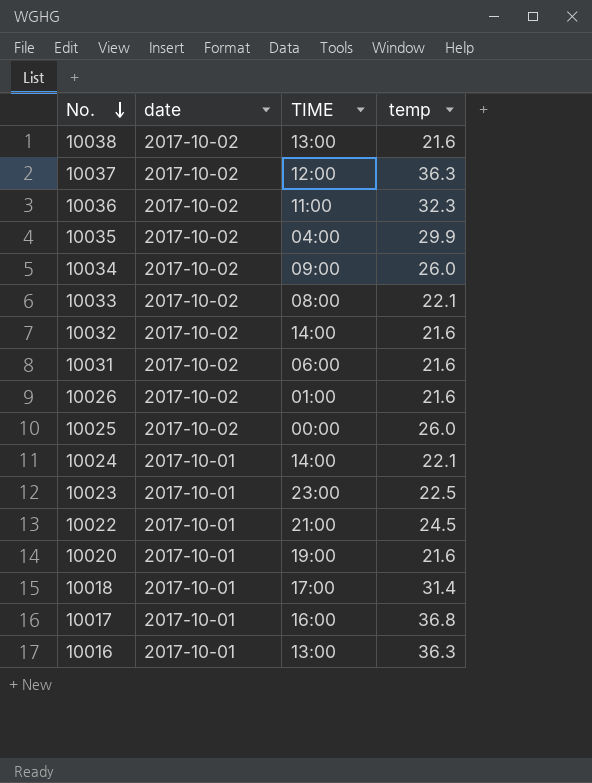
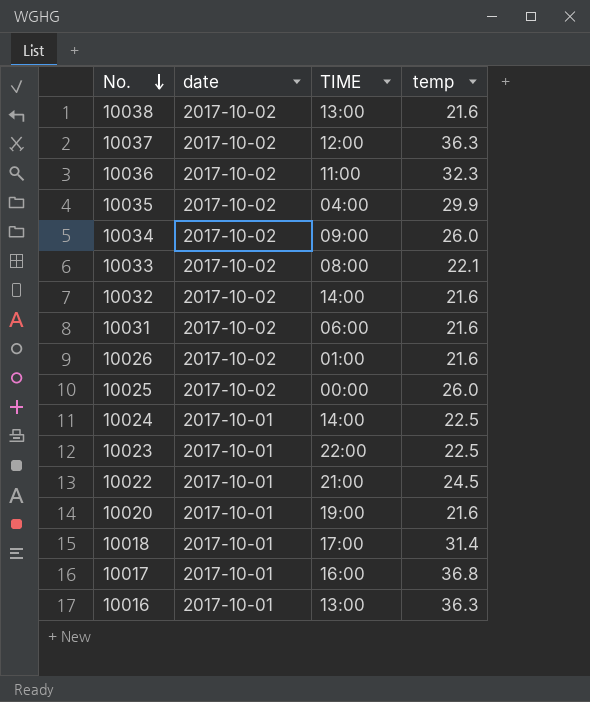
10024 | temp: 22.1 -> 22.5
10023 | TIME: 23:00 -> 22:00

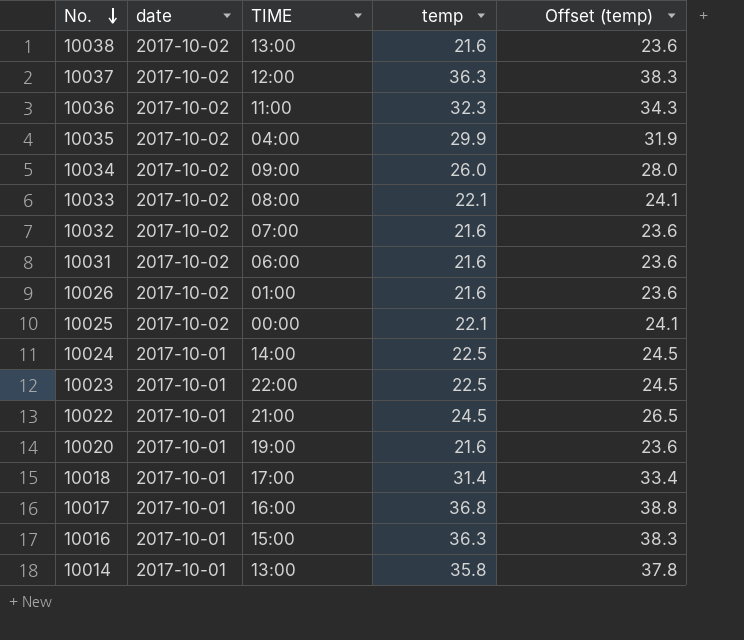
column Offset (temp) | formula: none -> [temp] + 2
10032 | TIME: 14:00 -> 07:00
10025 | temp: 26.0 -> 22.1
10016 | TIME: 13:00 -> 15:00
row 10014: none -> 2017-10-01 | 13:00 | 35.8 | 37.8

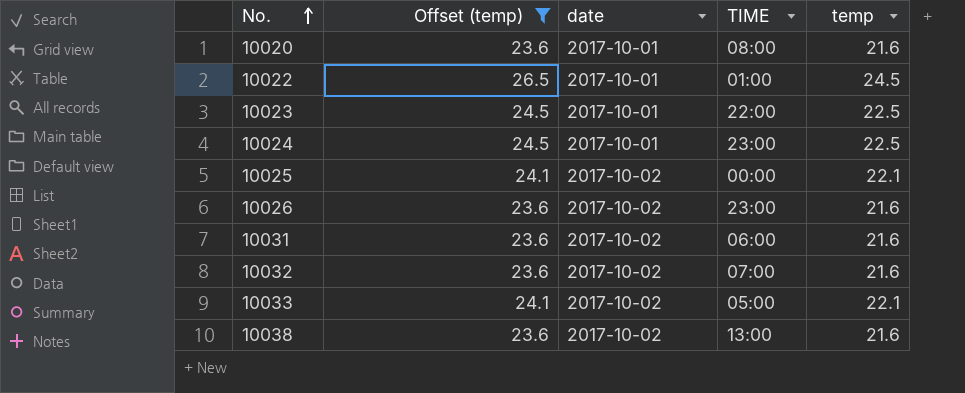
filter: none -> Offset (temp) <= 26.5
row order: No. descending -> No. ascending
column Offset (temp) | position: 5 -> 2
10020 | TIME: 19:00 -> 08:00
10022 | TIME: 21:00 -> 01:00
10024 | TIME: 14:00 -> 23:00
10026 | TIME: 01:00 -> 23:00
10033 | TIME: 08:00 -> 05:00

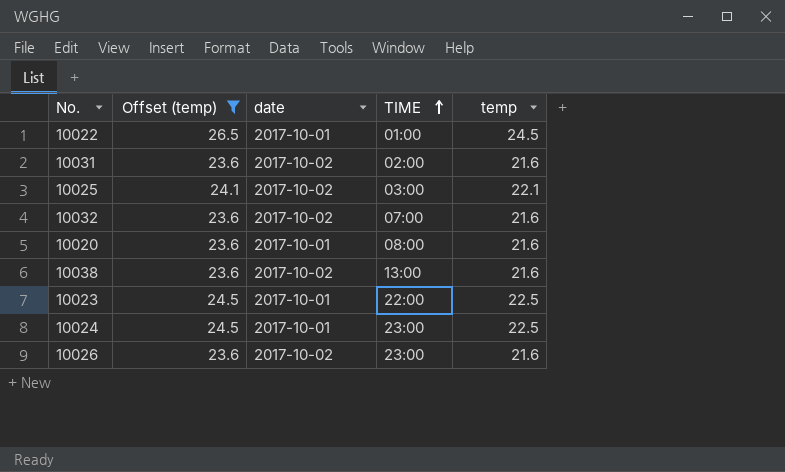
row order: No. ascending -> TIME ascending
row 10033: 24.1 | 2017-10-02 | 05:00 | 22.1 -> none
10031 | TIME: 06:00 -> 02:00
10025 | TIME: 00:00 -> 03:00

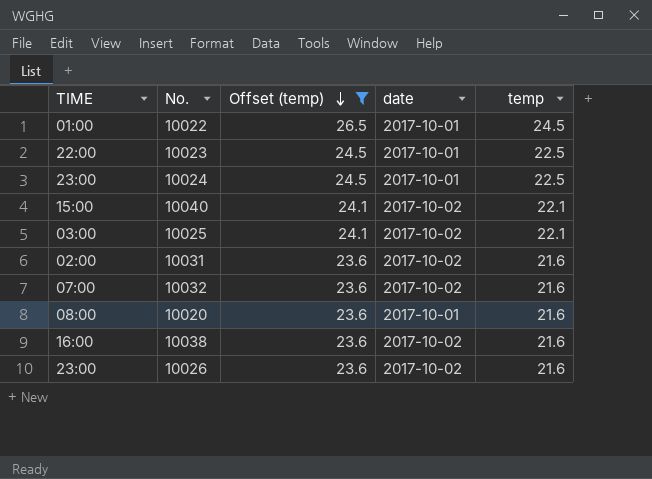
row order: TIME ascending -> Offset (temp) descending
column TIME | position: 4 -> 1
row 10040: none -> 15:00 | 24.1 | 2017-10-02 | 22.1
10038 | TIME: 13:00 -> 16:00

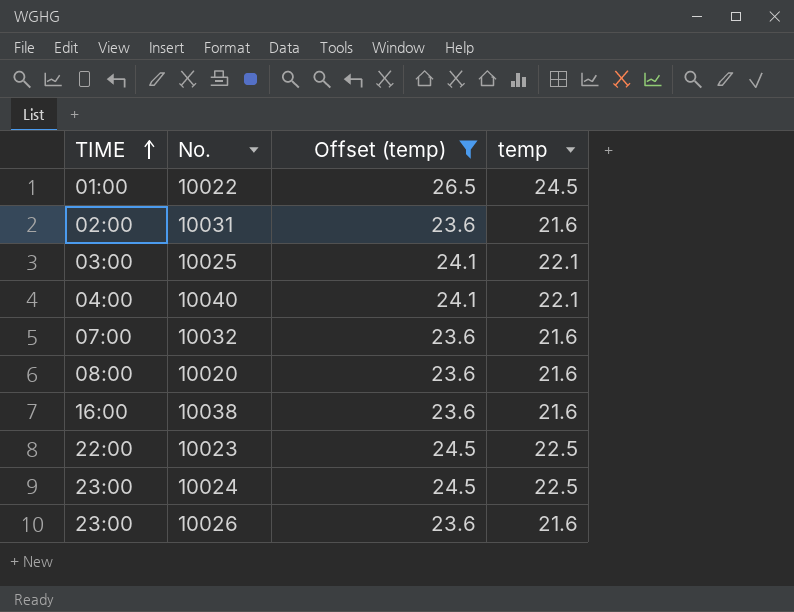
row order: Offset (temp) descending -> TIME ascending
column date | position: 4 -> none
10040 | TIME: 15:00 -> 04:00

